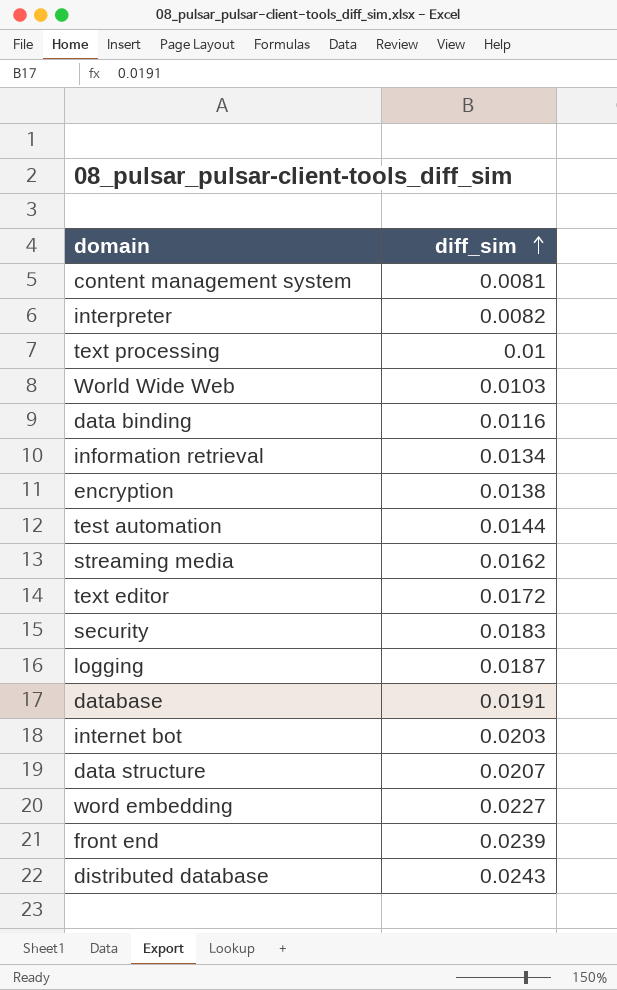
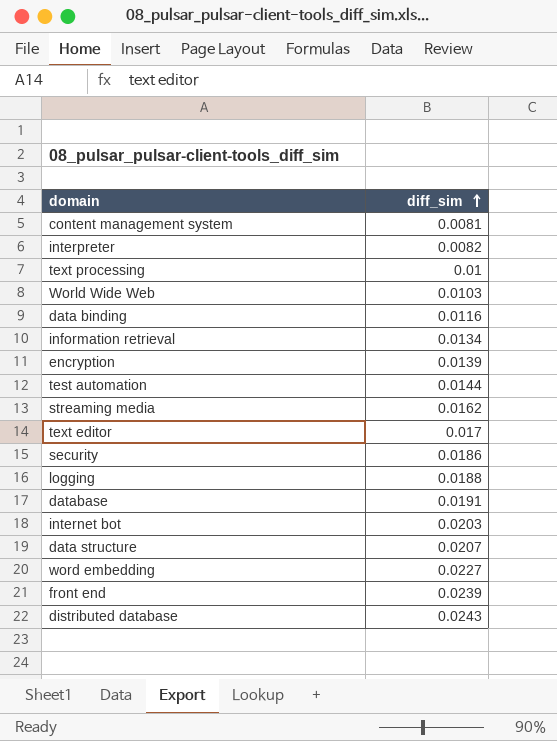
encryption | diff_sim: 0.0138 -> 0.0139
text editor | diff_sim: 0.0172 -> 0.017
security | diff_sim: 0.0183 -> 0.0186
logging | diff_sim: 0.0187 -> 0.0188

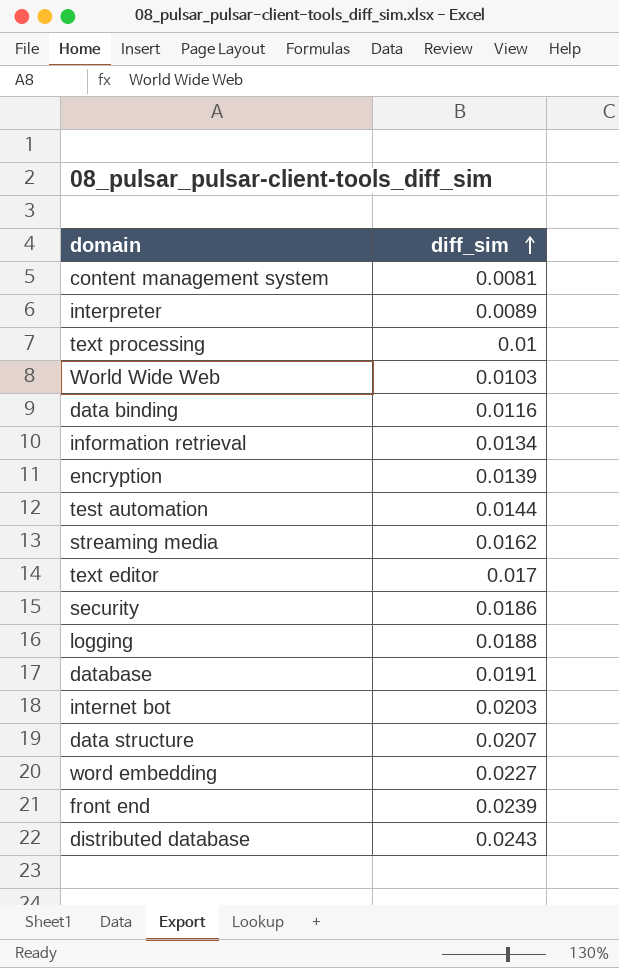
interpreter | diff_sim: 0.0082 -> 0.0089

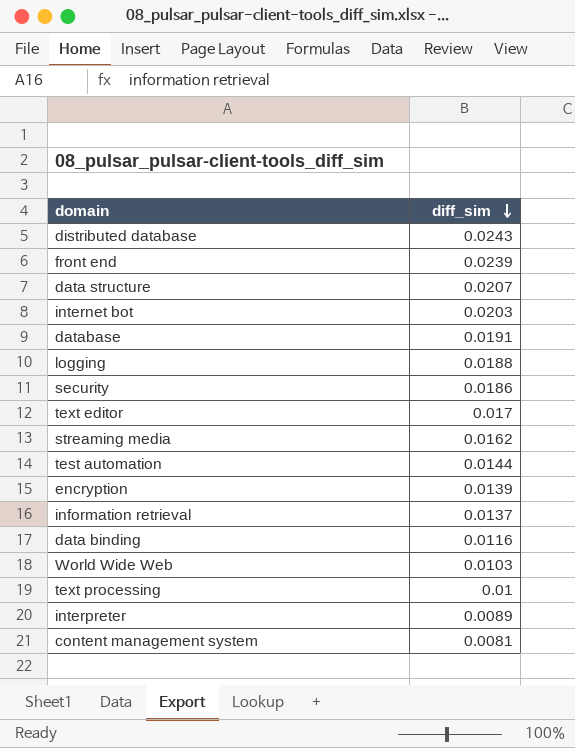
row order: diff_sim ascending -> diff_sim descending
row word embedding: 0.0227 -> none
information retrieval | diff_sim: 0.0134 -> 0.0137

